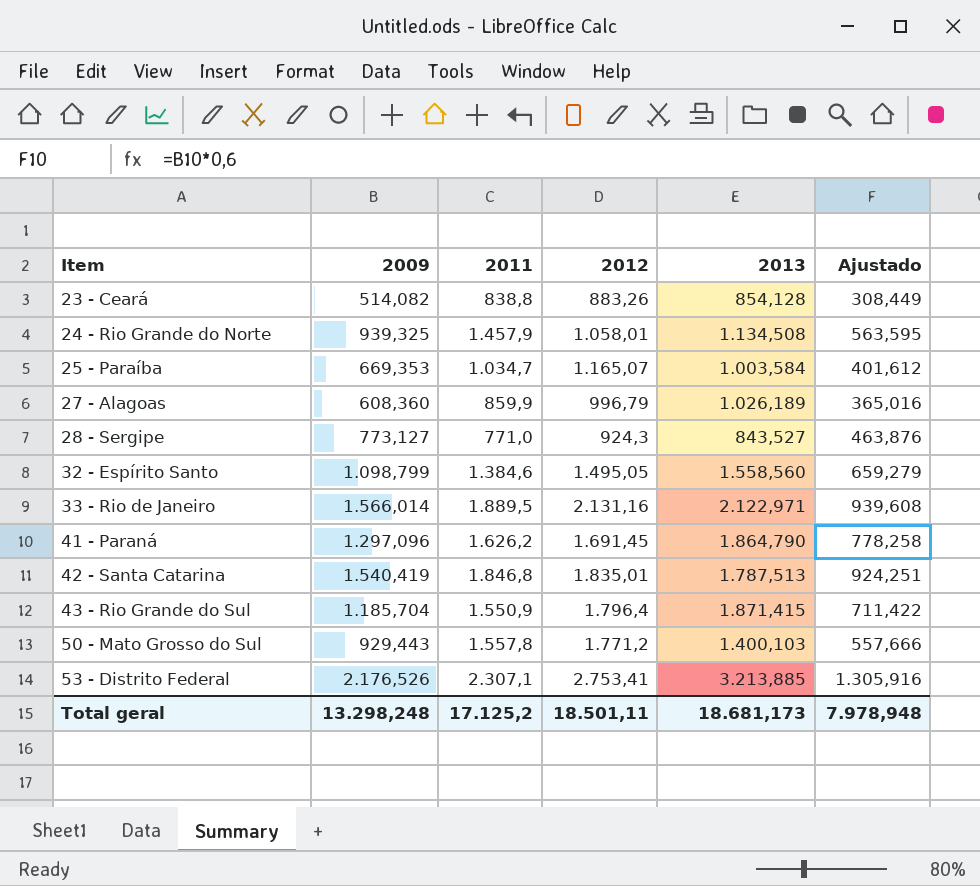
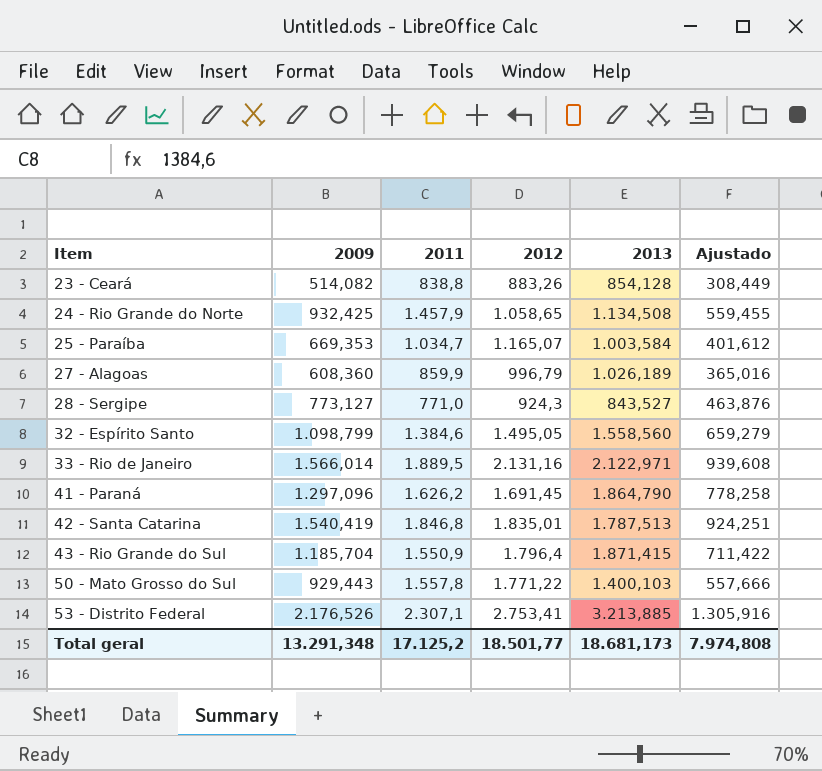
24 - Rio Grande do Norte | 2009: 939,325 -> 932,425
24 - Rio Grande do Norte | 2012: 1.058,01 -> 1.058,65
24 - Rio Grande do Norte | Ajustado: 563,595 -> 559,455
50 - Mato Grosso do Sul | 2012: 1.771,2 -> 1.771,22
Total geral | 2009: 13.298,248 -> 13.291,348
Total geral | 2012: 18.501,11 -> 18.501,77
Total geral | Ajustado: 7.978,948 -> 7.974,808

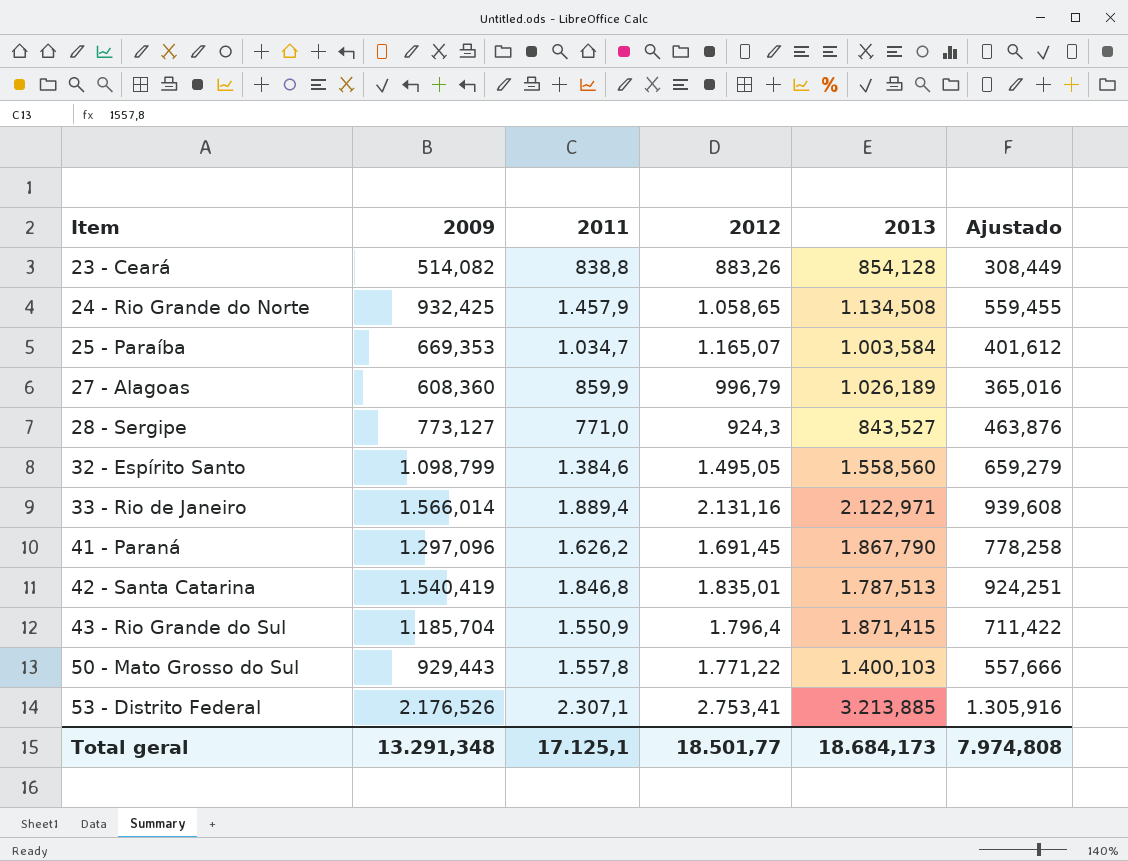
33 - Rio de Janeiro | 2011: 1.889,5 -> 1.889,4
41 - Paraná | 2013: 1.864,790 -> 1.867,790
Total geral | 2011: 17.125,2 -> 17.125,1
Total geral | 2013: 18.681,173 -> 18.684,173

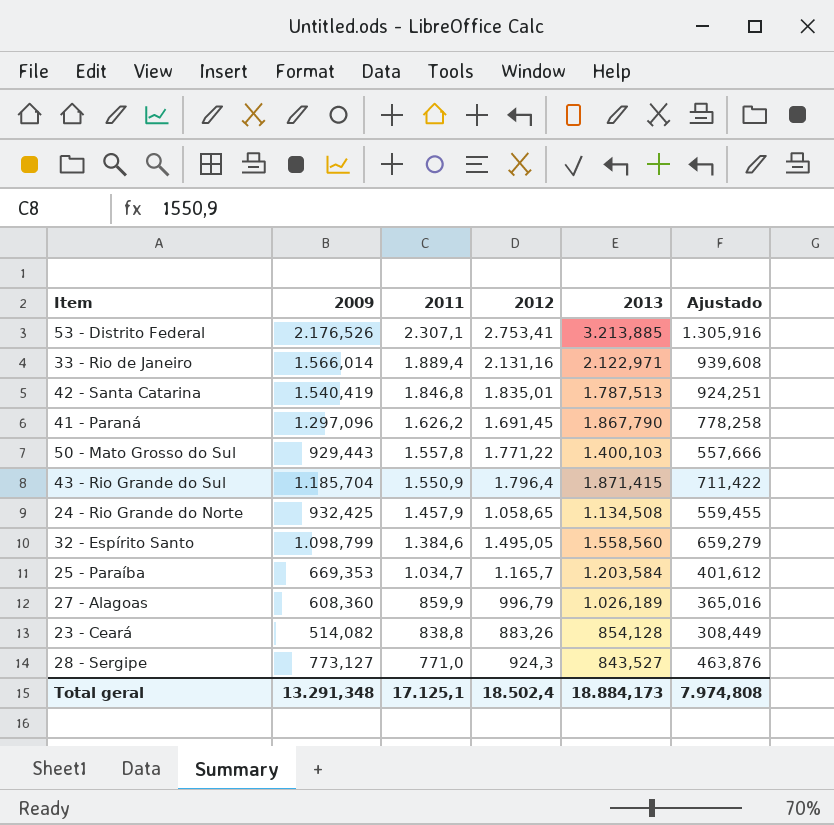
row order: Item ascending -> 2011 descending
25 - Paraíba | 2012: 1.165,07 -> 1.165,7
25 - Paraíba | 2013: 1.003,584 -> 1.203,584
Total geral | 2012: 18.501,77 -> 18.502,4
Total geral | 2013: 18.684,173 -> 18.884,173

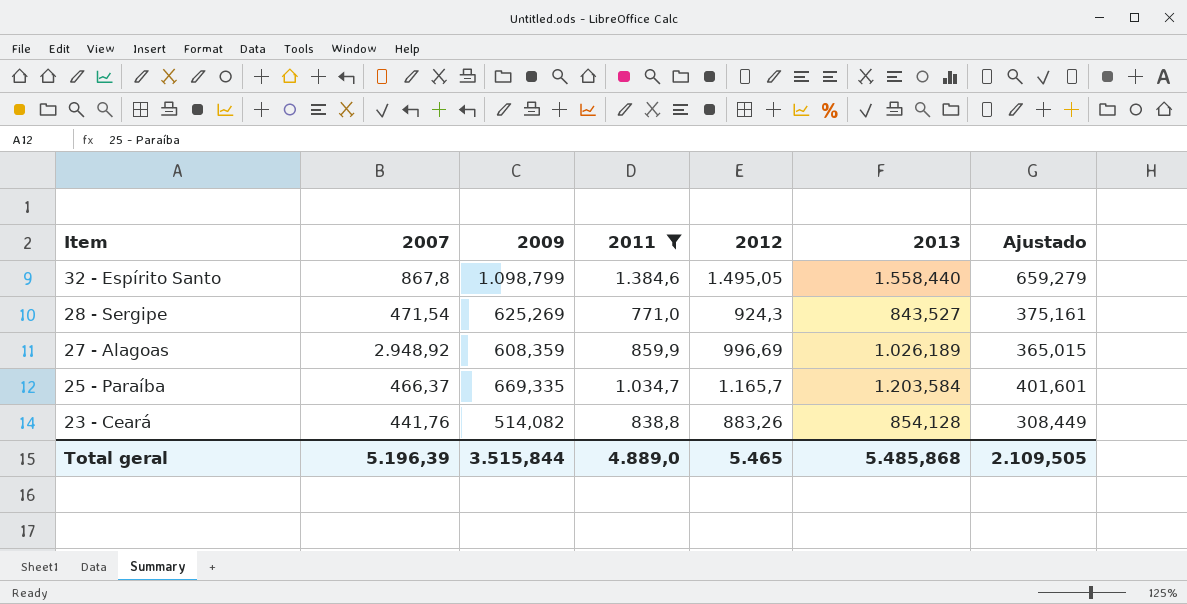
filter: none -> 2011 <= 1.384,6
row order: 2011 descending -> Item descending
column 2007 | position: none -> 2
32 - Espírito Santo | 2013: 1.558,560 -> 1.558,440
28 - Sergipe | 2009: 773,127 -> 625,269
28 - Sergipe | Ajustado: 463,876 -> 375,161
27 - Alagoas | 2009: 608,360 -> 608,359
27 - Alagoas | 2012: 996,79 -> 996,69
27 - Alagoas | Ajustado: 365,016 -> 365,015
25 - Paraíba | 2009: 669,353 -> 669,335
25 - Paraíba | Ajustado: 401,612 -> 401,601
Total geral | 2009: 13.291,348 -> 3.515,844
Total geral | 2011: 17.125,1 -> 4.889,0
Total geral | 2012: 18.502,4 -> 5.465
Total geral | 2013: 18.884,173 -> 5.485,868
Total geral | Ajustado: 7.974,808 -> 2.109,505

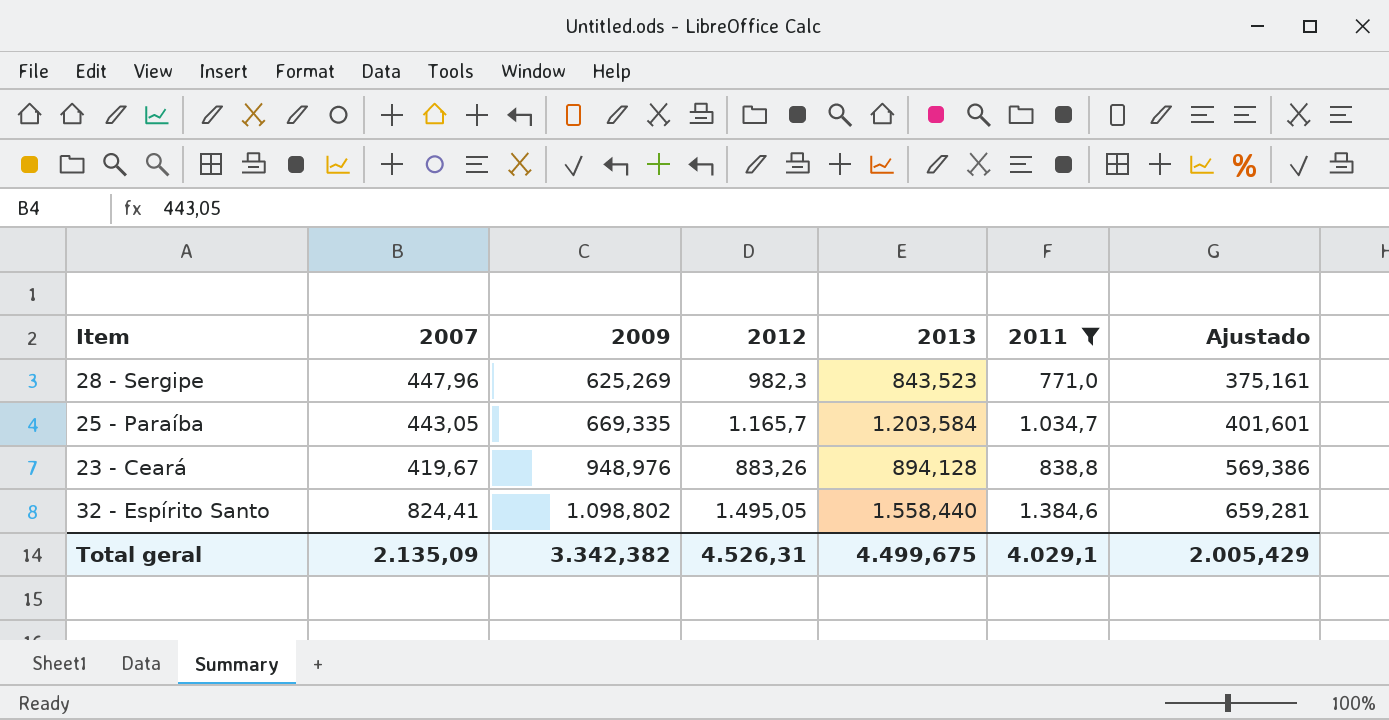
row order: Item descending -> 2009 ascending
column 2011 | position: 4 -> 6
row 27 - Alagoas: 2.948,92 | 608,359 | 859,9 | 996,69 | 1.026,189 | 365,015 -> none
28 - Sergipe | 2007: 471,54 -> 447,96
28 - Sergipe | 2012: 924,3 -> 982,3
28 - Sergipe | 2013: 843,527 -> 843,523
25 - Paraíba | 2007: 466,37 -> 443,05
23 - Ceará | 2007: 441,76 -> 419,67
23 - Ceará | 2009: 514,082 -> 948,976
23 - Ceará | 2013: 854,128 -> 894,128
23 - Ceará | Ajustado: 308,449 -> 569,386
32 - Espírito Santo | 2007: 867,8 -> 824,41
32 - Espírito Santo | 2009: 1.098,799 -> 1.098,802
32 - Espírito Santo | Ajustado: 659,279 -> 659,281
Total geral | 2007: 5.196,39 -> 2.135,09
Total geral | 2009: 3.515,844 -> 3.342,382
Total geral | 2012: 5.465 -> 4.526,31
Total geral | 2013: 5.485,868 -> 4.499,675
Total geral | 2011: 4.889,0 -> 4.029,1
Total geral | Ajustado: 2.109,505 -> 2.005,429

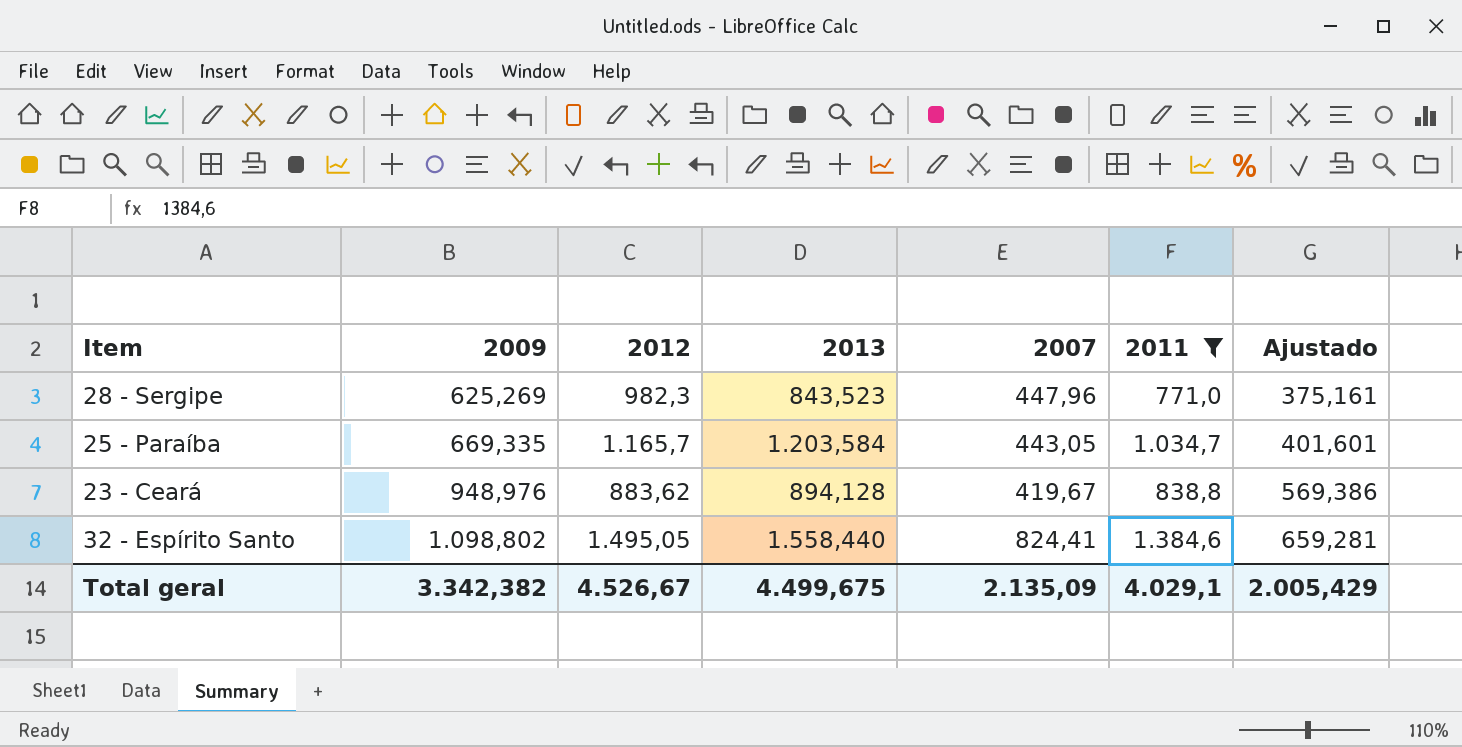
column 2007 | position: 2 -> 5
23 - Ceará | 2012: 883,26 -> 883,62
Total geral | 2012: 4.526,31 -> 4.526,67

